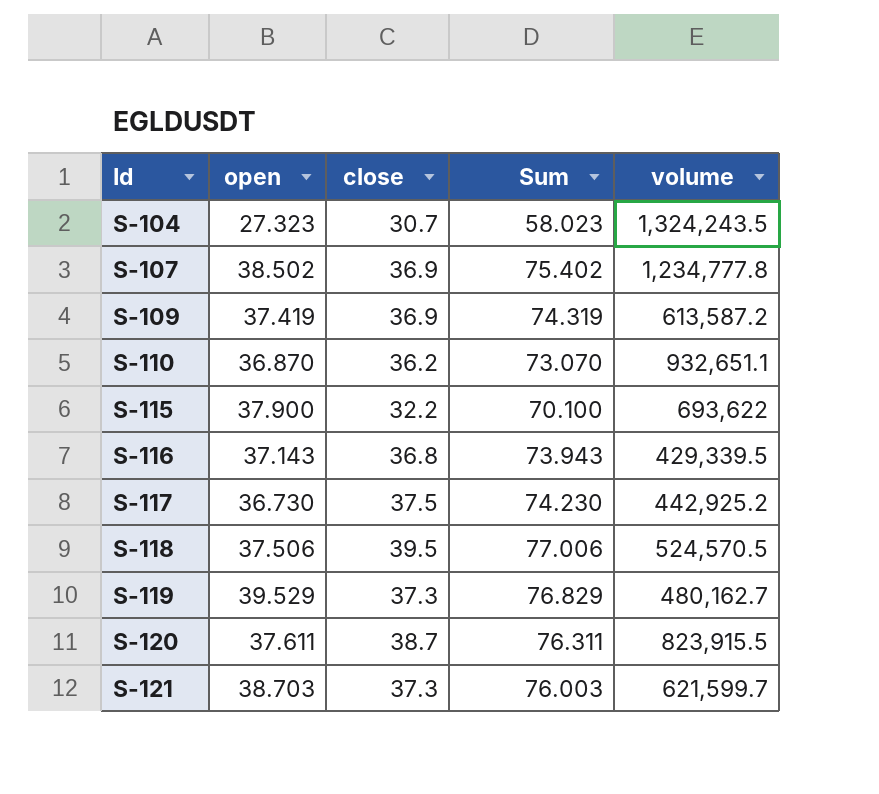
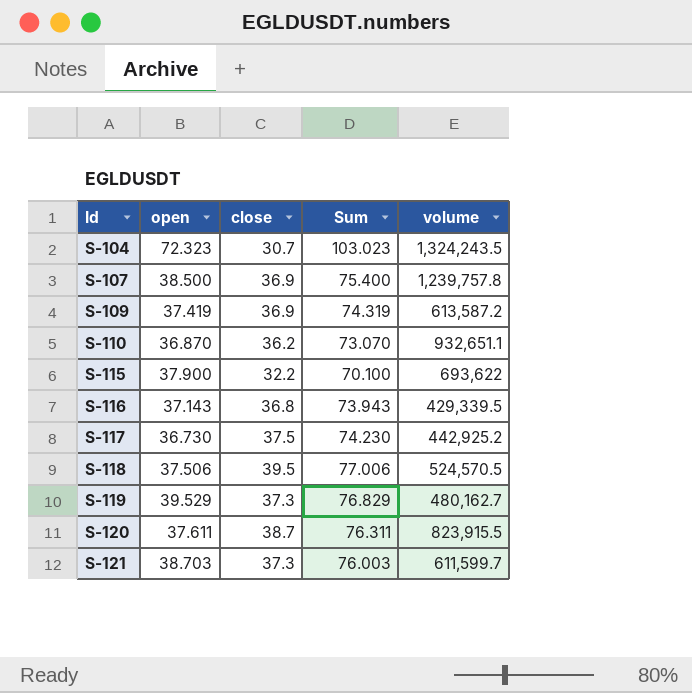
S-104 | open: 27.323 -> 72.323
S-104 | Sum: 58.023 -> 103.023
S-107 | open: 38.502 -> 38.500
S-107 | Sum: 75.402 -> 75.400
S-107 | volume: 1,234,777.8 -> 1,239,757.8
S-121 | volume: 621,599.7 -> 611,599.7

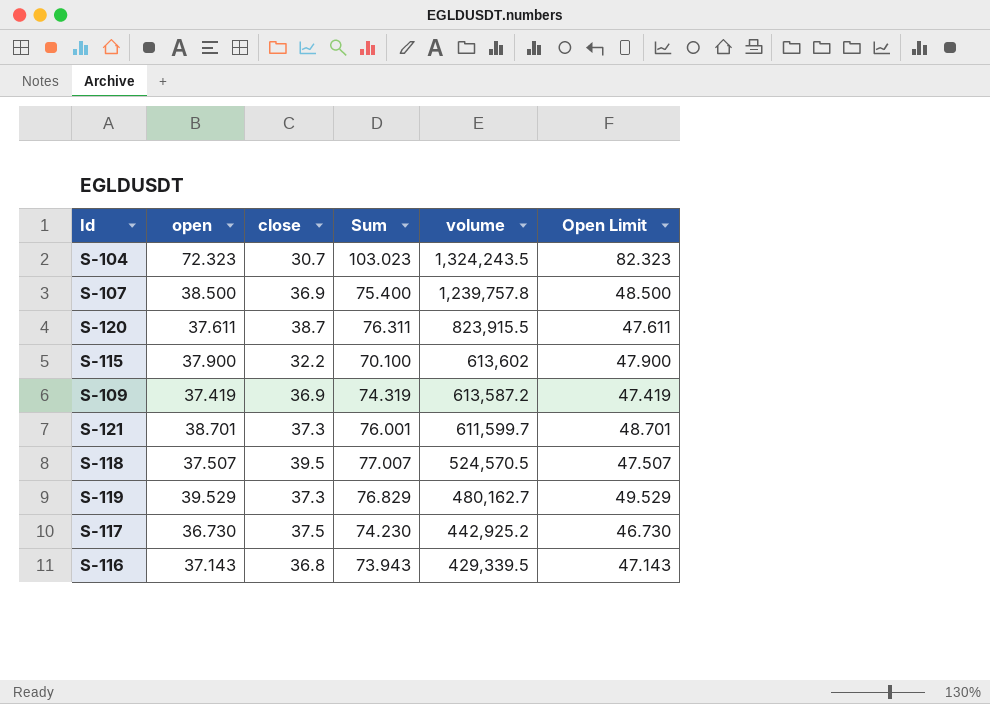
row order: Id ascending -> volume descending
column Open Limit | formula: none -> [open] + 10
row S-110: 36.870 | 36.2 | 73.070 | 932,651.1 -> none
S-115 | volume: 693,622 -> 613,602
S-121 | open: 38.703 -> 38.701
S-121 | Sum: 76.003 -> 76.001
S-118 | open: 37.506 -> 37.507
S-118 | Sum: 77.006 -> 77.007

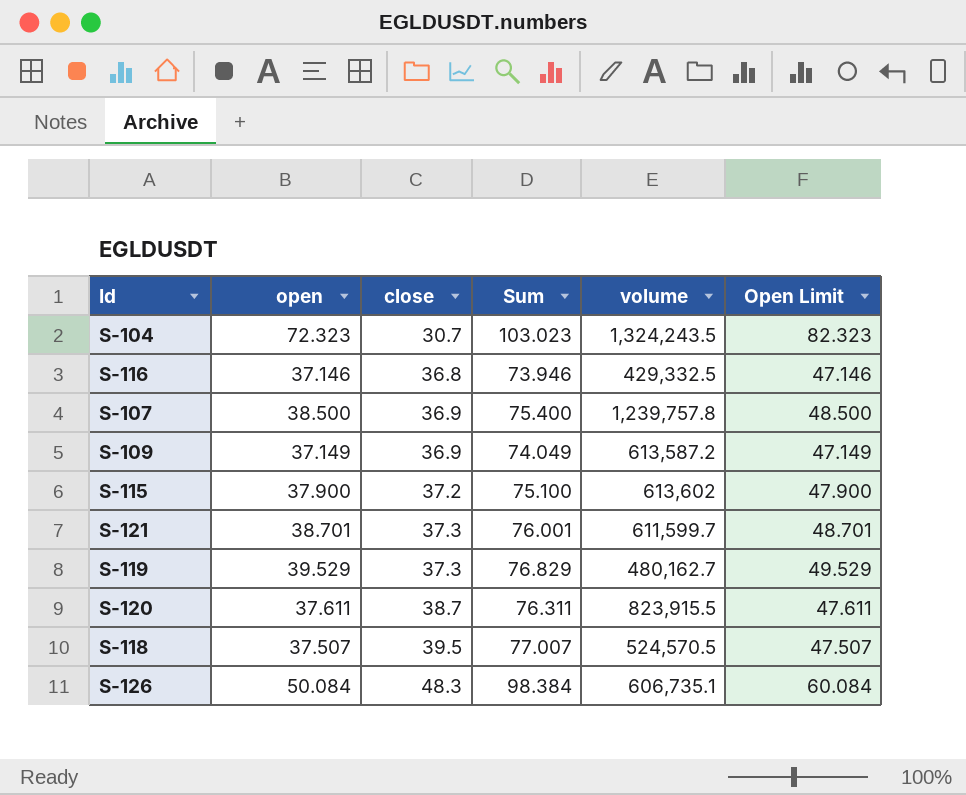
row order: volume descending -> close ascending
row S-117: 36.730 | 37.5 | 74.230 | 442,925.2 | 46.730 -> none
S-116 | open: 37.143 -> 37.146
S-116 | Sum: 73.943 -> 73.946
S-116 | volume: 429,339.5 -> 429,332.5
S-116 | Open Limit: 47.143 -> 47.146
S-109 | open: 37.419 -> 37.149
S-109 | Sum: 74.319 -> 74.049
S-109 | Open Limit: 47.419 -> 47.149
S-115 | close: 32.2 -> 37.2
S-115 | Sum: 70.100 -> 75.100
row S-126: none -> 50.084 | 48.3 | 98.384 | 606,735.1 | 60.084

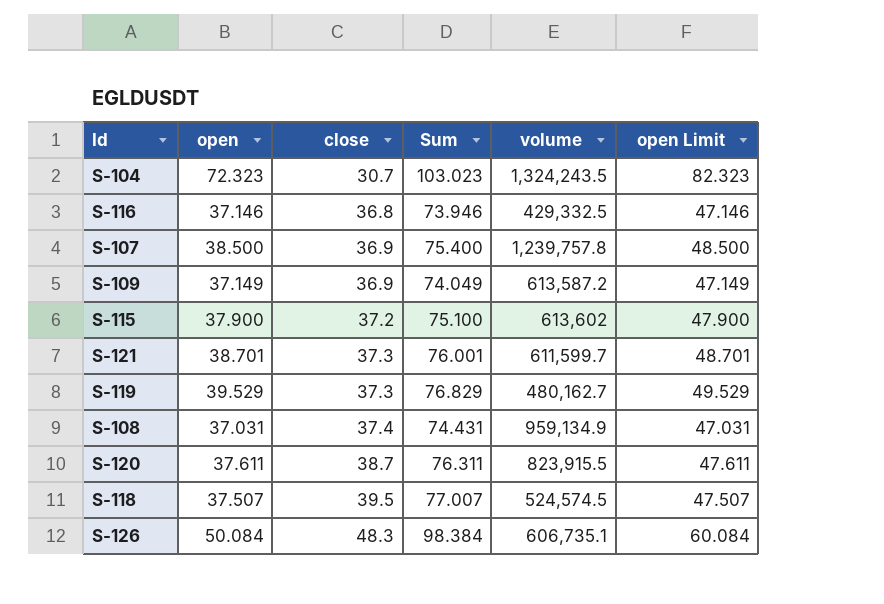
column name: Open Limit -> open Limit
row S-108: none -> 37.031 | 37.4 | 74.431 | 959,134.9 | 47.031
S-118 | volume: 524,570.5 -> 524,574.5

